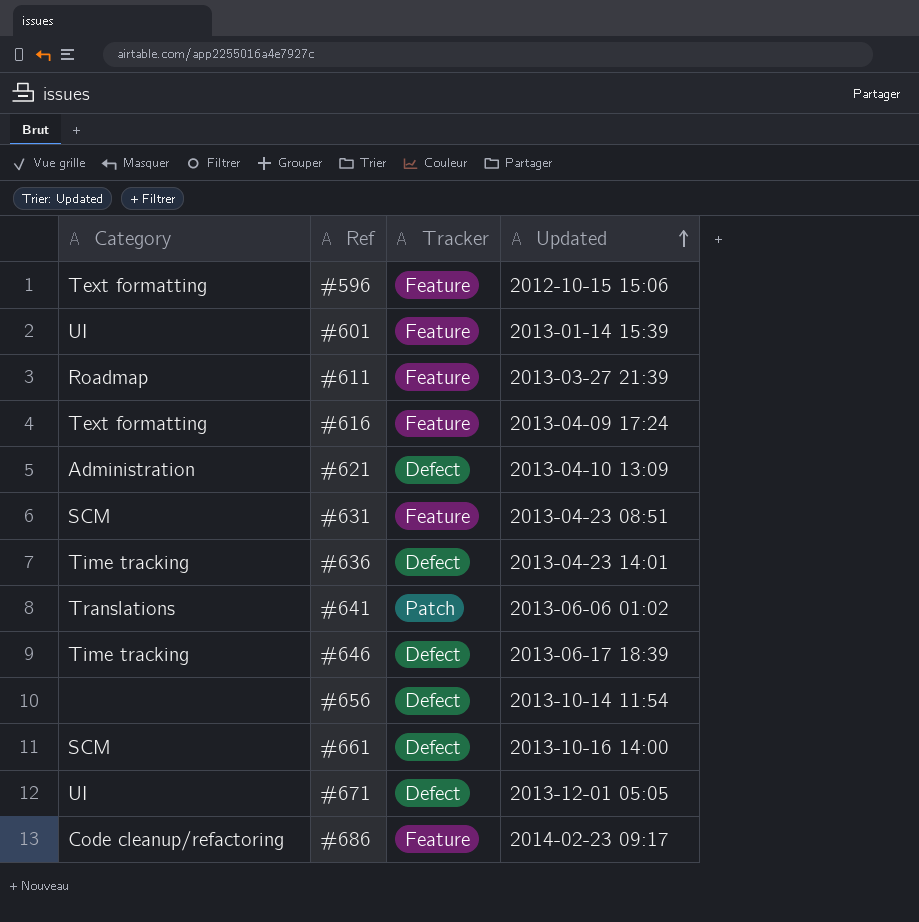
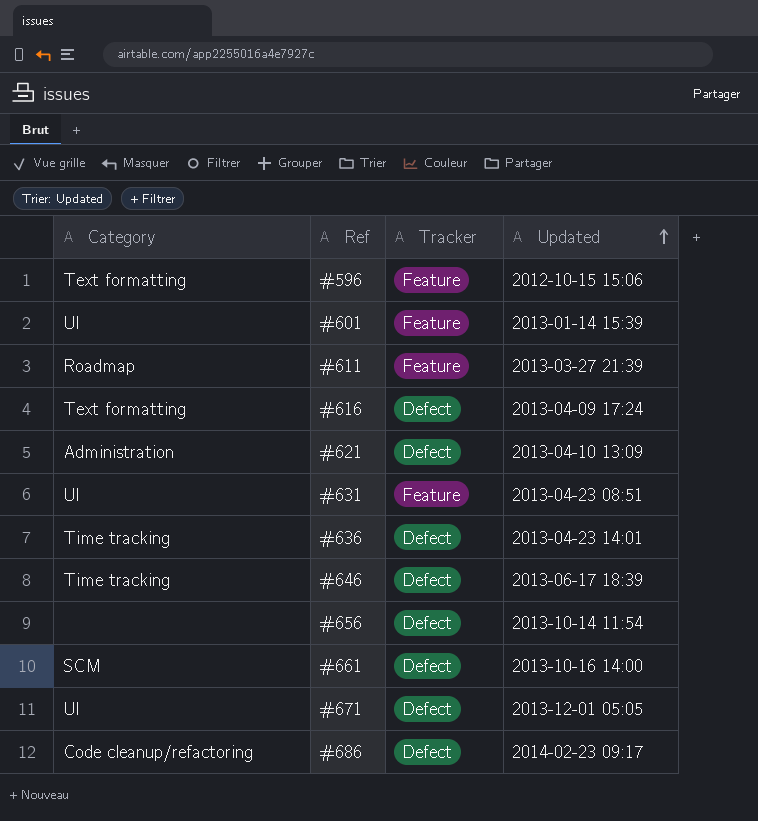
row #641: Translations | Patch | 2013-06-06 01:02 -> none
#616 | Tracker: Feature -> Defect
#631 | Category: SCM -> UI
#686 | Tracker: Feature -> Defect

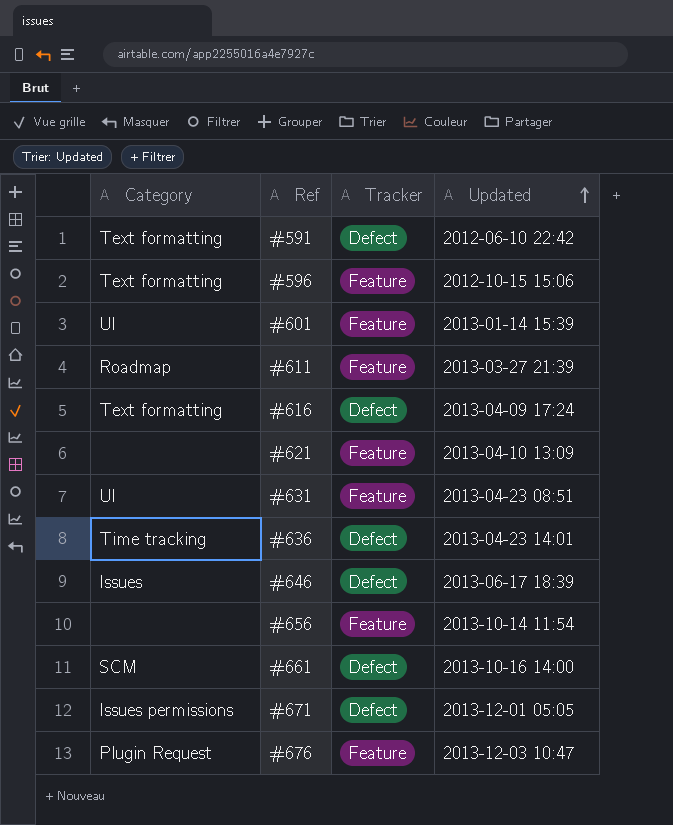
row #686: Code cleanup/refactoring | Defect | 2014-02-23 09:17 -> none
row #591: none -> Text formatting | Defect | 2012-06-10 22:42
#621 | Category: Administration -> none
#621 | Tracker: Defect -> Feature
#646 | Category: Time tracking -> Issues
#656 | Tracker: Defect -> Feature
#671 | Category: UI -> Issues permissions
row #676: none -> Plugin Request | Feature | 2013-12-03 10:47

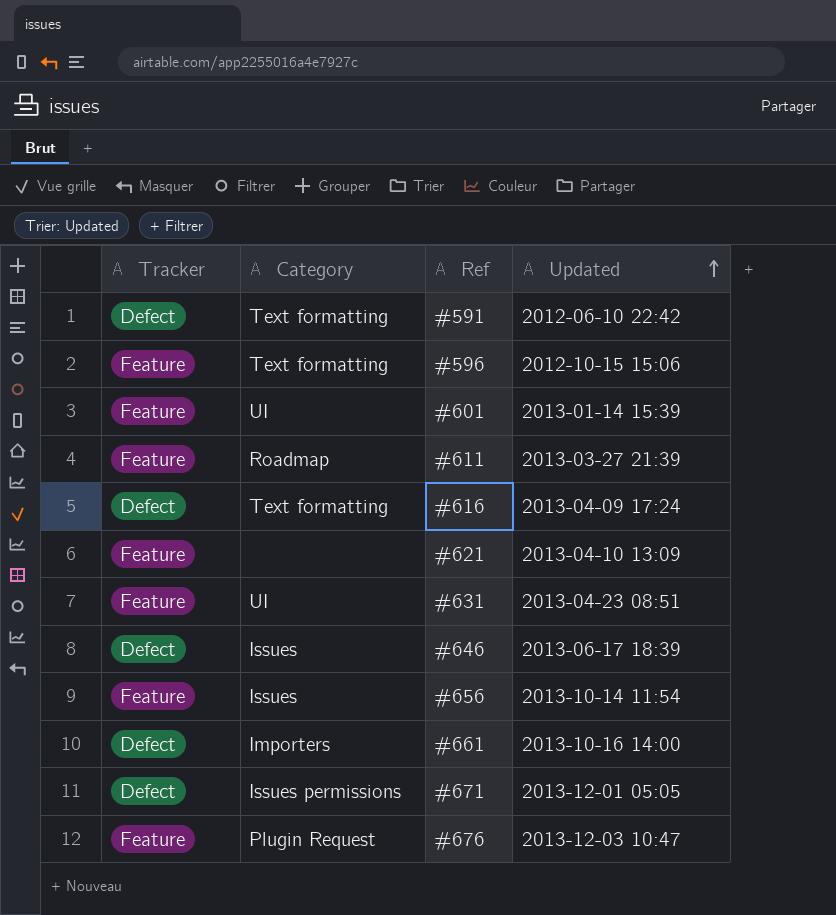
column Tracker | position: 3 -> 1
row #636: Time tracking | Defect | 2013-04-23 14:01 -> none
#656 | Category: none -> Issues
#661 | Category: SCM -> Importers

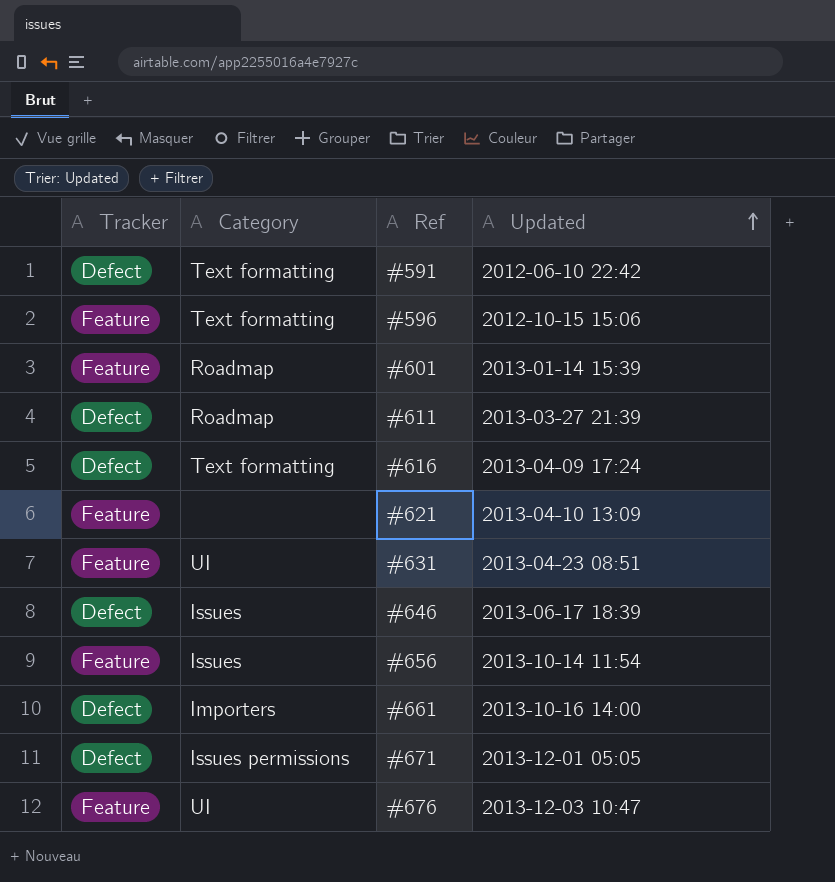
#601 | Category: UI -> Roadmap
#611 | Tracker: Feature -> Defect
#676 | Category: Plugin Request -> UI

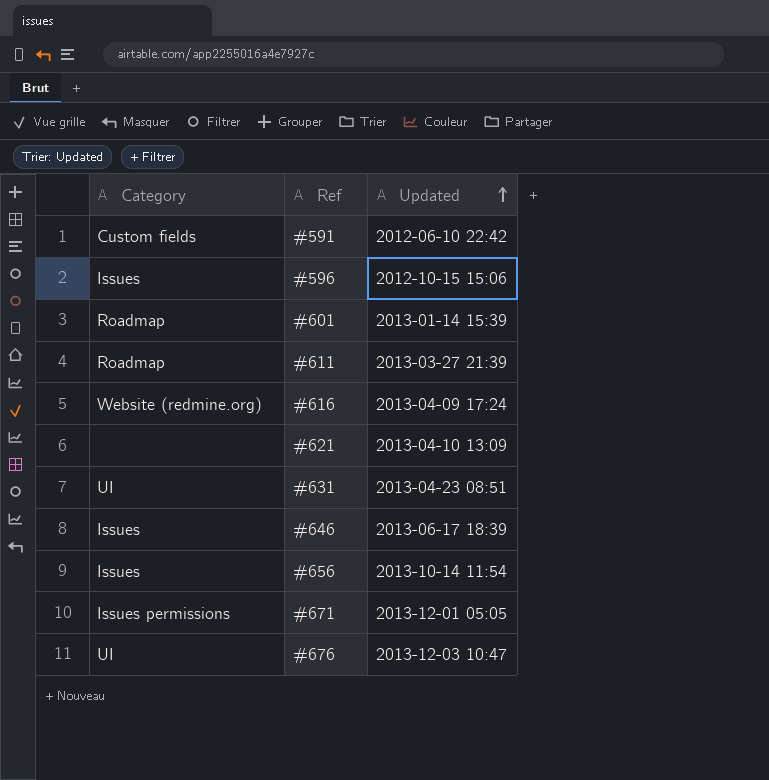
column Tracker | position: 1 -> none
row #661: Defect | Importers | 2013-10-16 14:00 -> none
#591 | Category: Text formatting -> Custom fields
#596 | Category: Text formatting -> Issues
#616 | Category: Text formatting -> Website (redmine.org)

